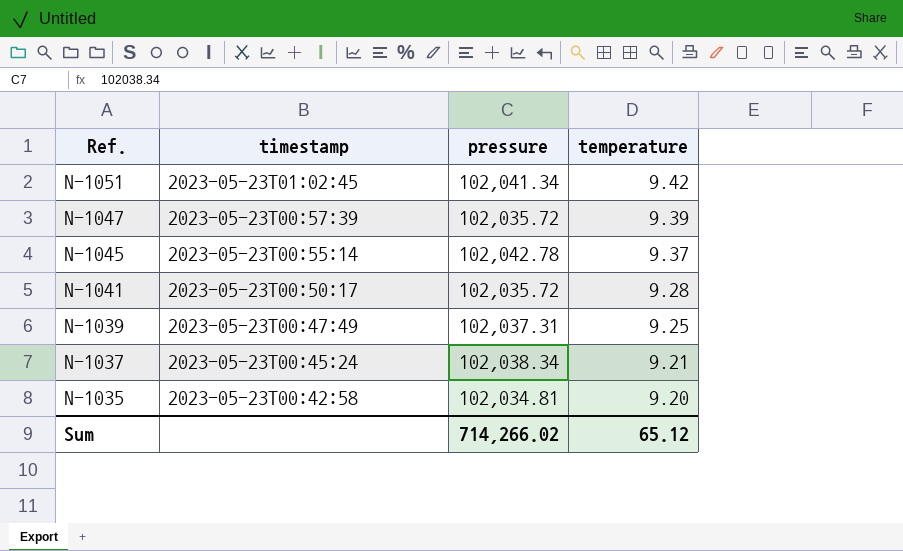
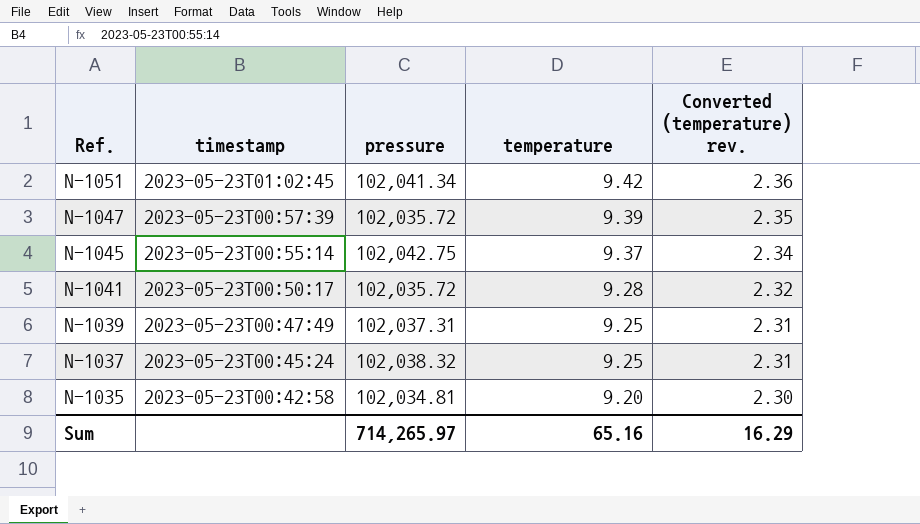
column Converted (temperature) rev. | formula: none -> [temperature] * 0.25
N-1045 | pressure: 102,042.78 -> 102,042.75
N-1037 | pressure: 102,038.34 -> 102,038.32
N-1037 | temperature: 9.21 -> 9.25
Sum | pressure: 714,266.02 -> 714,265.97
Sum | temperature: 65.12 -> 65.16

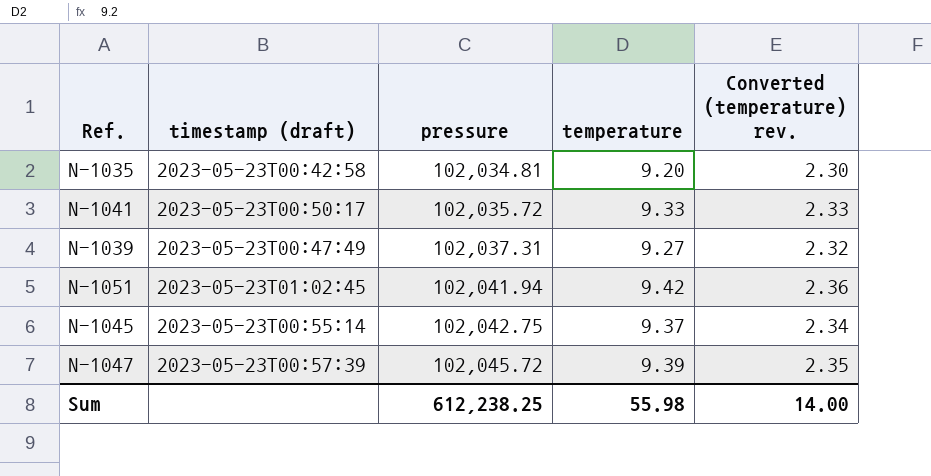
row order: Ref. descending -> pressure ascending
column name: timestamp -> timestamp (draft)
row N-1037: 2023-05-23T00:45:24 | 102,038.32 | 9.25 | 2.31 -> none
N-1041 | temperature: 9.28 -> 9.33
N-1041 | Converted (temperature) rev.: 2.32 -> 2.33
N-1039 | temperature: 9.25 -> 9.27
N-1039 | Converted (temperature) rev.: 2.31 -> 2.32
N-1051 | pressure: 102,041.34 -> 102,041.94
N-1047 | pressure: 102,035.72 -> 102,045.72
Sum | pressure: 714,265.97 -> 612,238.25
Sum | temperature: 65.16 -> 55.98
Sum | Converted (temperature) rev.: 16.29 -> 14.00

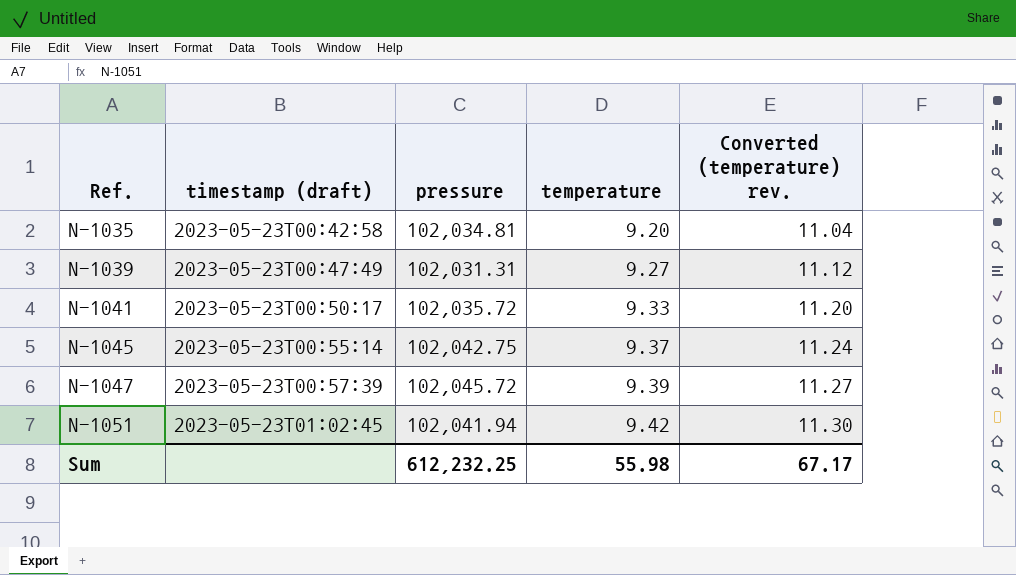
row order: pressure ascending -> Ref. ascending
column Converted (temperature) rev. | formula: [temperature] * 0.25 -> [temperature] * 1.2
N-1039 | pressure: 102,037.31 -> 102,031.31
Sum | pressure: 612,238.25 -> 612,232.25
Sum | Converted (temperature) rev.: 14.00 -> 67.17

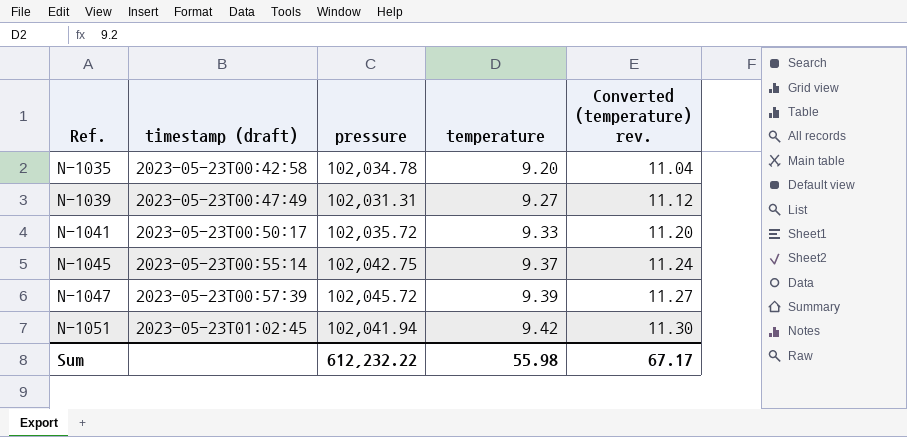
N-1035 | pressure: 102,034.81 -> 102,034.78
Sum | pressure: 612,232.25 -> 612,232.22

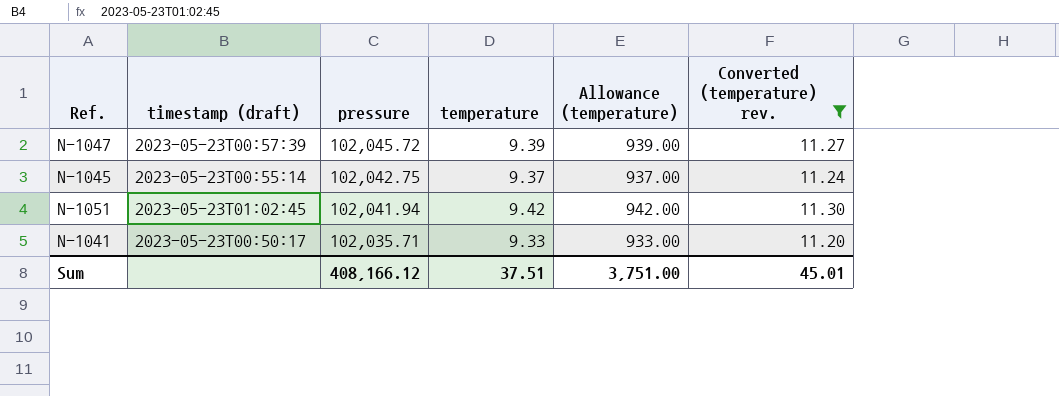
filter: none -> Converted (temperature) rev. >= 11.20
row order: Ref. ascending -> pressure descending
column Allowance (temperature) | formula: none -> [temperature] * 100
N-1041 | pressure: 102,035.72 -> 102,035.71
Sum | pressure: 612,232.22 -> 408,166.12
Sum | temperature: 55.98 -> 37.51
Sum | Converted (temperature) rev.: 67.17 -> 45.01

